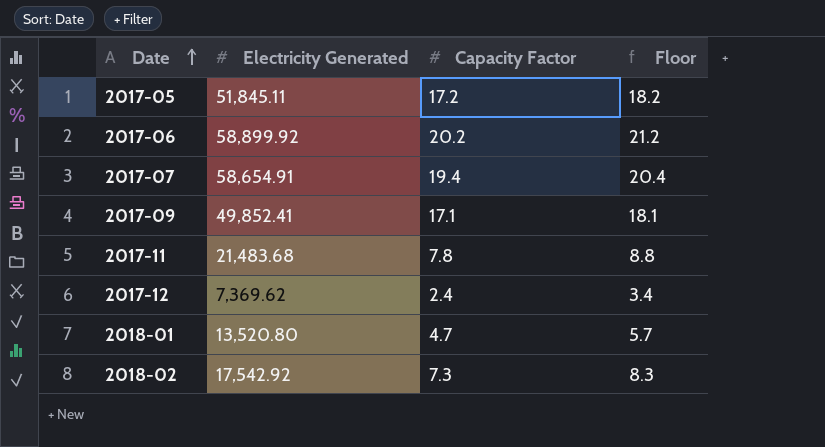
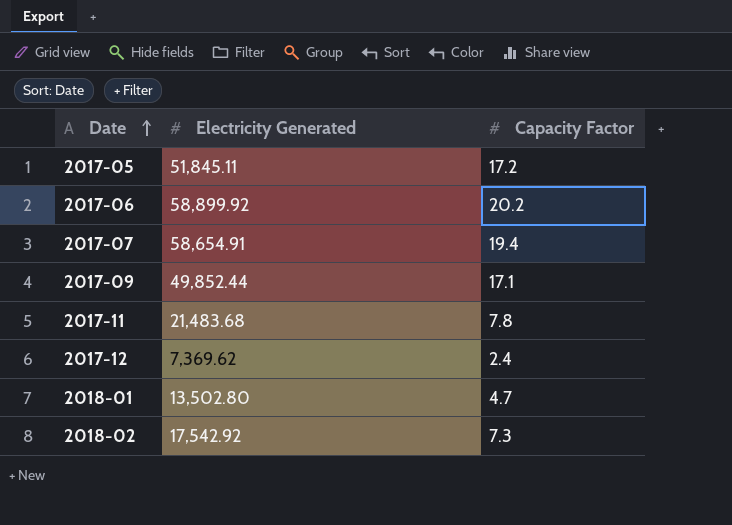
column Floor | formula: [Capacity Factor] + 1 -> none
2017-09 | Electricity Generated: 49,852.41 -> 49,852.44
2018-01 | Electricity Generated: 13,520.80 -> 13,502.80

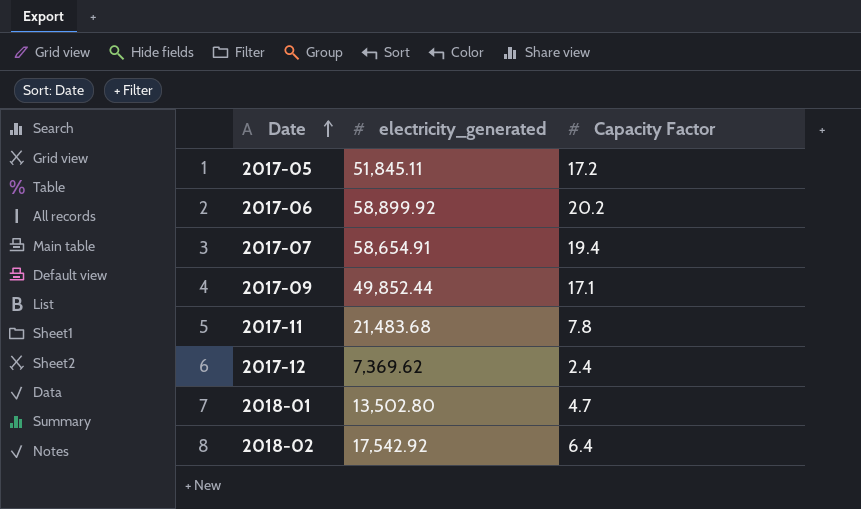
column name: Electricity Generated -> electricity_generated
2018-02 | Capacity Factor: 7.3 -> 6.4

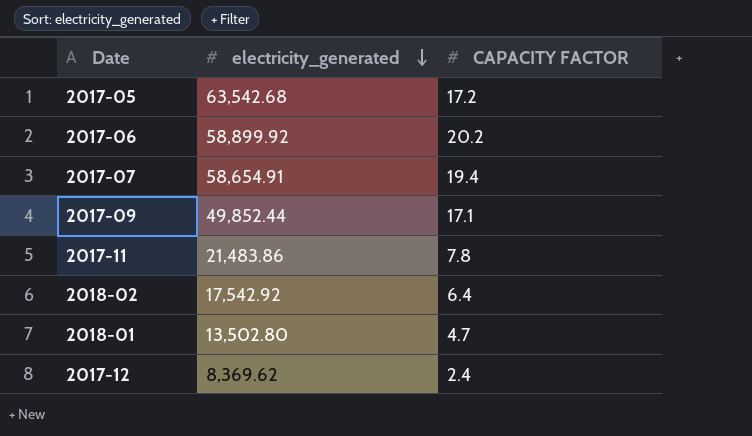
row order: Date ascending -> electricity_generated descending
column name: Capacity Factor -> CAPACITY FACTOR
2017-05 | electricity_generated: 51,845.11 -> 63,542.68
2017-11 | electricity_generated: 21,483.68 -> 21,483.86
2017-12 | electricity_generated: 7,369.62 -> 8,369.62

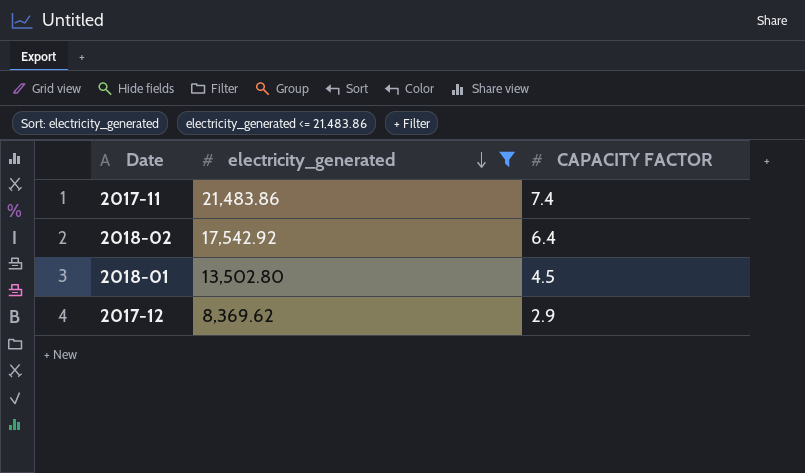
filter: none -> electricity_generated <= 21,483.86
2017-11 | CAPACITY FACTOR: 7.8 -> 7.4
2018-01 | CAPACITY FACTOR: 4.7 -> 4.5
2017-12 | CAPACITY FACTOR: 2.4 -> 2.9

